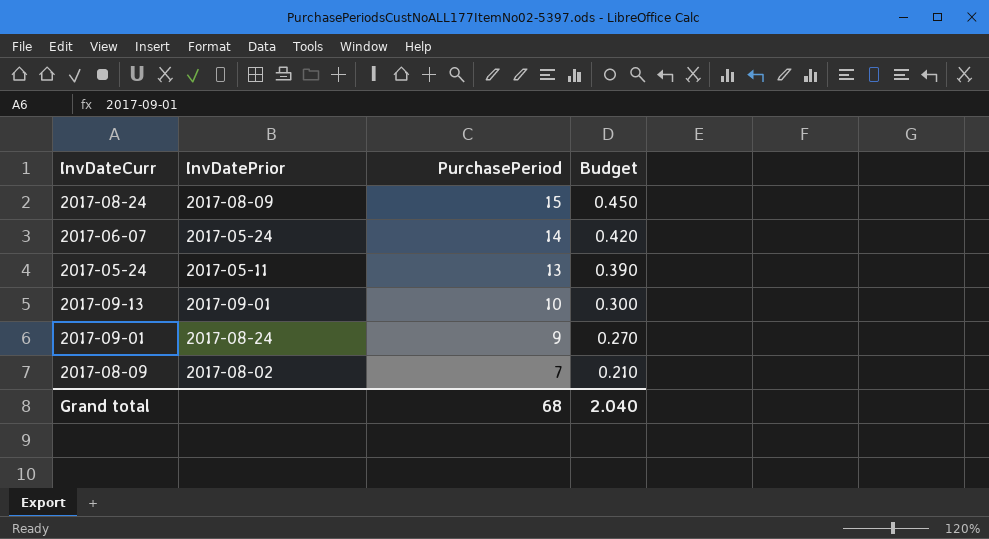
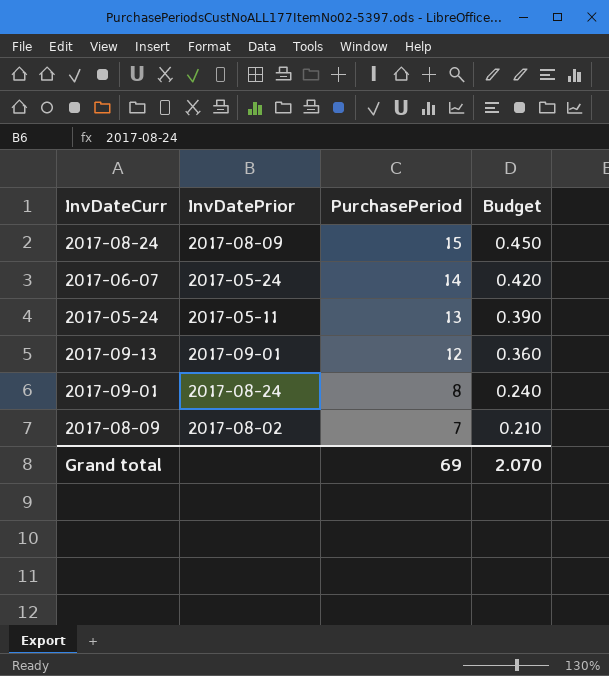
2017-09-13 | PurchasePeriod: 10 -> 12
2017-09-13 | Budget: 0.300 -> 0.360
2017-09-01 | PurchasePeriod: 9 -> 8
2017-09-01 | Budget: 0.270 -> 0.240
Grand total | PurchasePeriod: 68 -> 69
Grand total | Budget: 2.040 -> 2.070

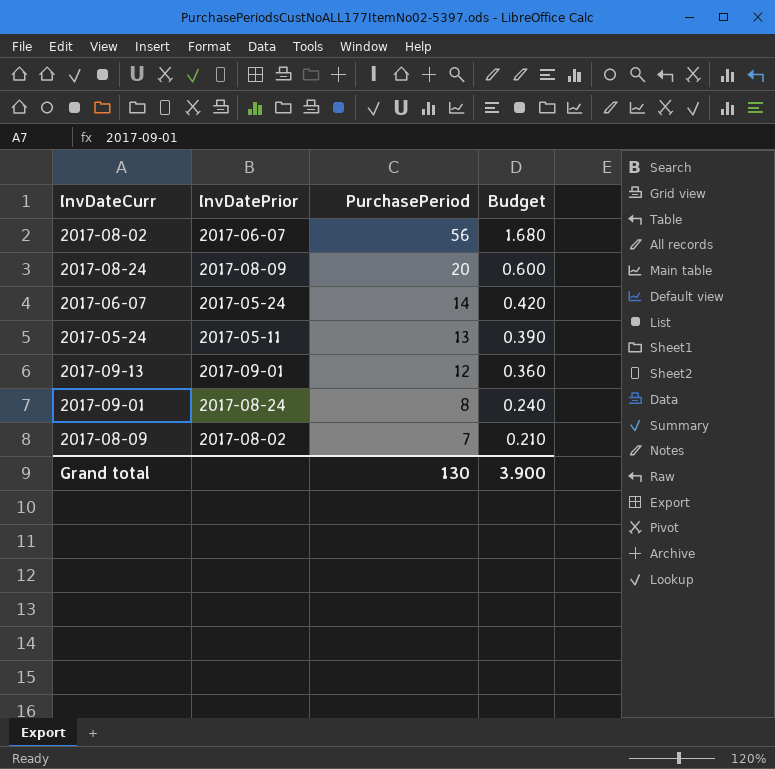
row 2017-08-02: none -> 2017-06-07 | 56 | 1.680
2017-08-24 | PurchasePeriod: 15 -> 20
2017-08-24 | Budget: 0.450 -> 0.600
Grand total | PurchasePeriod: 69 -> 130
Grand total | Budget: 2.070 -> 3.900

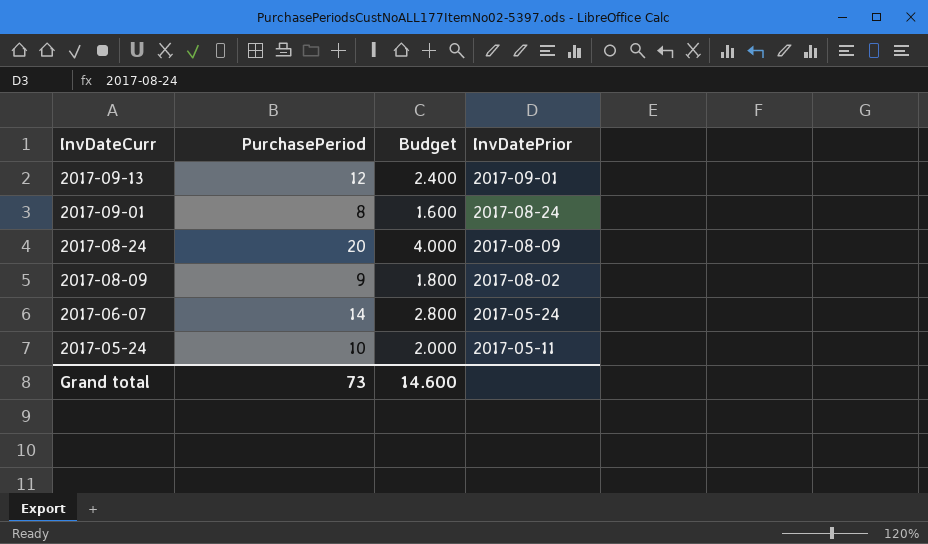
row order: PurchasePeriod descending -> InvDateCurr descending
column Budget | formula: [PurchasePeriod] * 0.03 -> [PurchasePeriod] * 0.2
column InvDatePrior | position: 2 -> 4
row 2017-08-02: 2017-06-07 | 56 | 1.680 -> none
2017-08-09 | PurchasePeriod: 7 -> 9
2017-05-24 | PurchasePeriod: 13 -> 10
Grand total | PurchasePeriod: 130 -> 73
Grand total | Budget: 3.900 -> 14.600

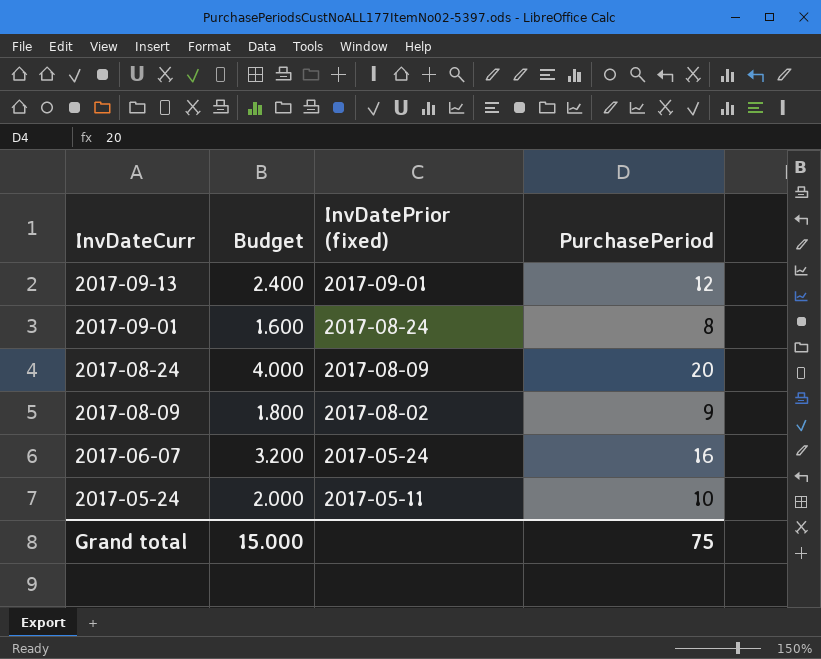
column name: InvDatePrior -> InvDatePrior (fixed)
column PurchasePeriod | position: 2 -> 4
2017-06-07 | Budget: 2.800 -> 3.200
2017-06-07 | PurchasePeriod: 14 -> 16
Grand total | Budget: 14.600 -> 15.000
Grand total | PurchasePeriod: 73 -> 75

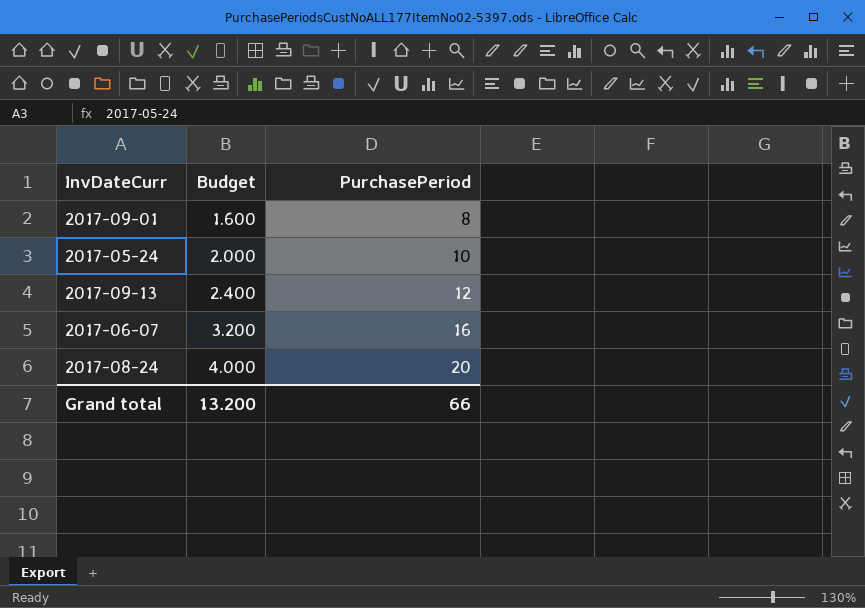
row order: InvDateCurr descending -> Budget ascending
column InvDatePrior (fixed) | position: 3 -> none
row 2017-08-09: 1.800 | 2017-08-02 | 9 -> none
Grand total | Budget: 15.000 -> 13.200
Grand total | PurchasePeriod: 75 -> 66

